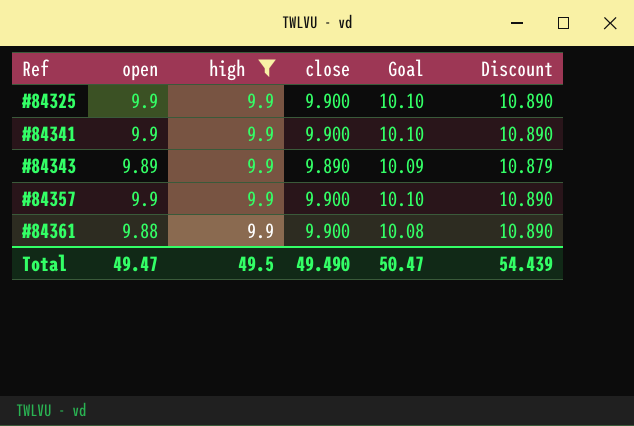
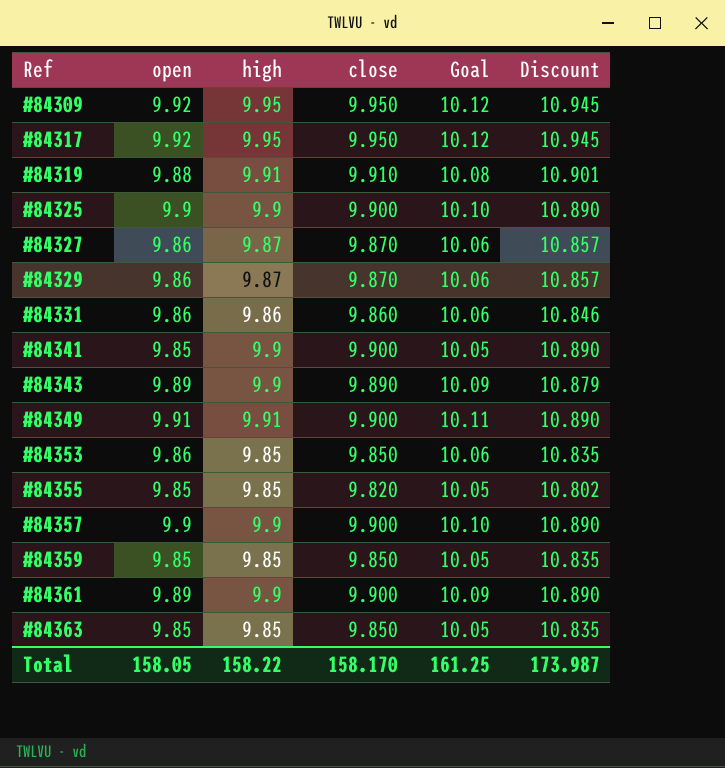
filter: high = 9.9 -> none
#84341 | open: 9.9 -> 9.85
#84341 | Goal: 10.10 -> 10.05
#84361 | open: 9.88 -> 9.89
#84361 | Goal: 10.08 -> 10.09
Total | open: 49.47 -> 158.05
Total | high: 49.5 -> 158.22
Total | close: 49.490 -> 158.170
Total | Goal: 50.47 -> 161.25
Total | Discount: 54.439 -> 173.987

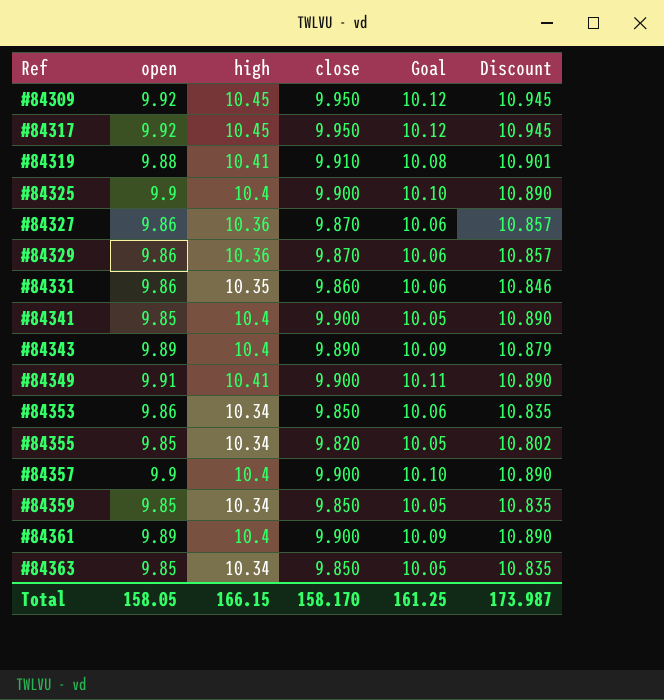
#84309 | high: 9.95 -> 10.45
#84317 | high: 9.95 -> 10.45
#84319 | high: 9.91 -> 10.41
#84325 | high: 9.9 -> 10.4
#84327 | high: 9.87 -> 10.36
#84329 | high: 9.87 -> 10.36
#84331 | high: 9.86 -> 10.35
#84341 | high: 9.9 -> 10.4
#84343 | high: 9.9 -> 10.4
#84349 | high: 9.91 -> 10.41
#84353 | high: 9.85 -> 10.34
#84355 | high: 9.85 -> 10.34
#84357 | high: 9.9 -> 10.4
#84359 | high: 9.85 -> 10.34
#84361 | high: 9.9 -> 10.4
#84363 | high: 9.85 -> 10.34
Total | high: 158.22 -> 166.15

